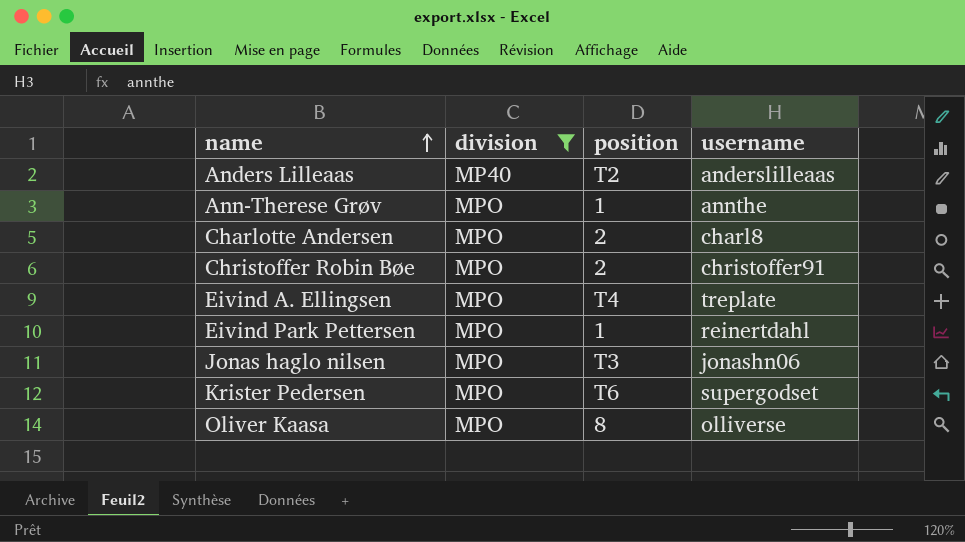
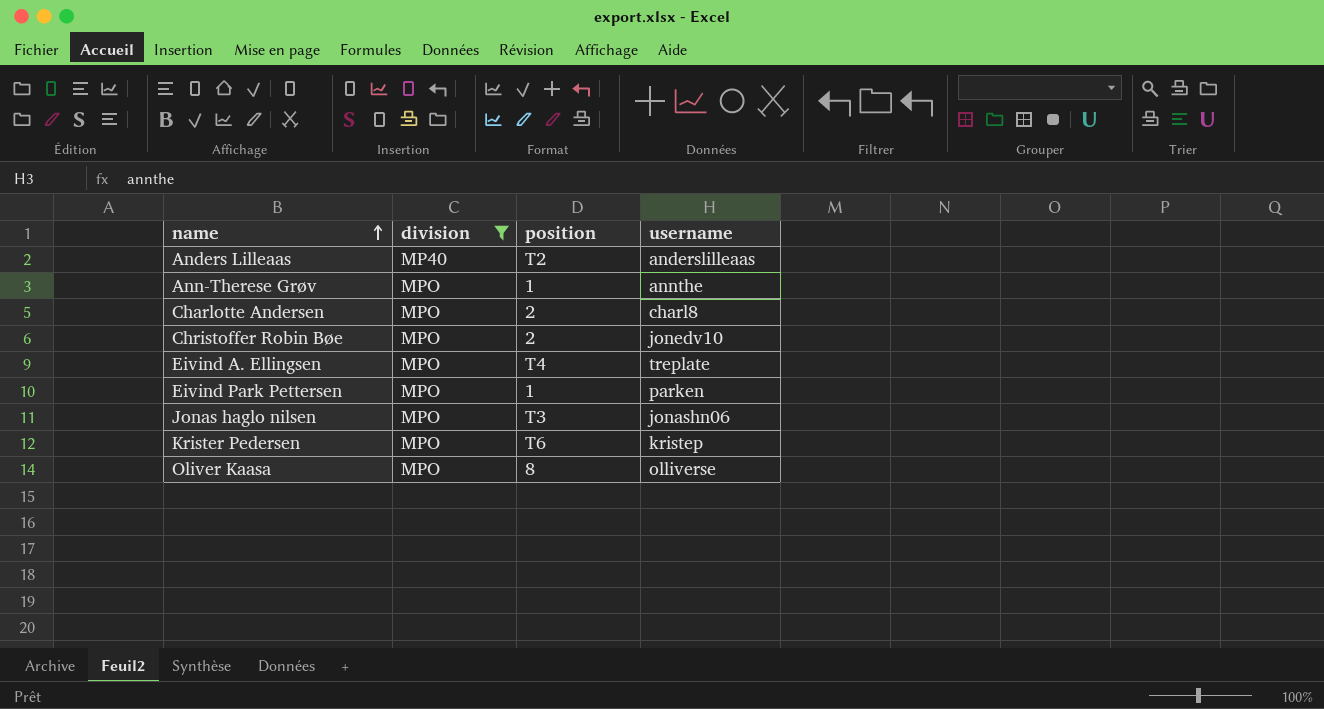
Christoffer Robin Bøe | username: christoffer91 -> jonedv10
Eivind Park Pettersen | username: reinertdahl -> parken
Krister Pedersen | username: supergodset -> kristep

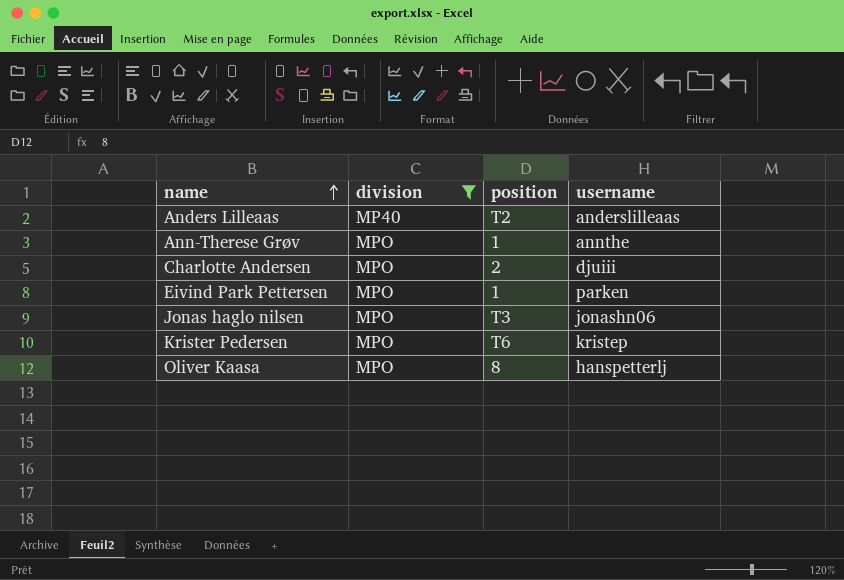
row Christoffer Robin Bøe: MPO | 2 | jonedv10 -> none
row Eivind A. Ellingsen: MPO | T4 | treplate -> none
Charlotte Andersen | username: charl8 -> djuiii
Oliver Kaasa | username: olliverse -> hanspetterlj

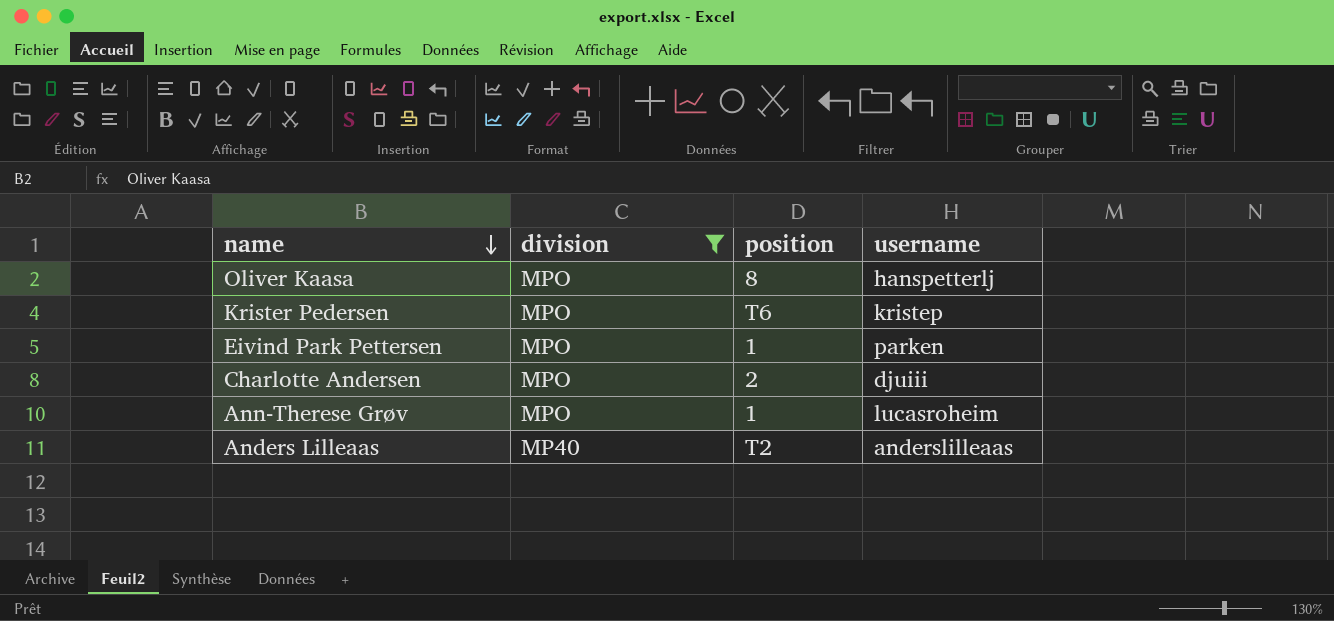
row order: name ascending -> name descending
row Jonas haglo nilsen: MPO | T3 | jonashn06 -> none
Ann-Therese Grøv | username: annthe -> lucasroheim

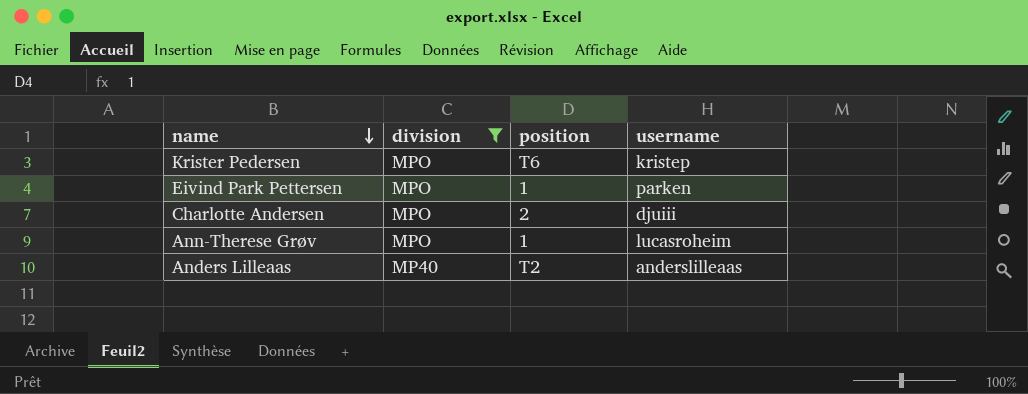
row Oliver Kaasa: MPO | 8 | hanspetterlj -> none

